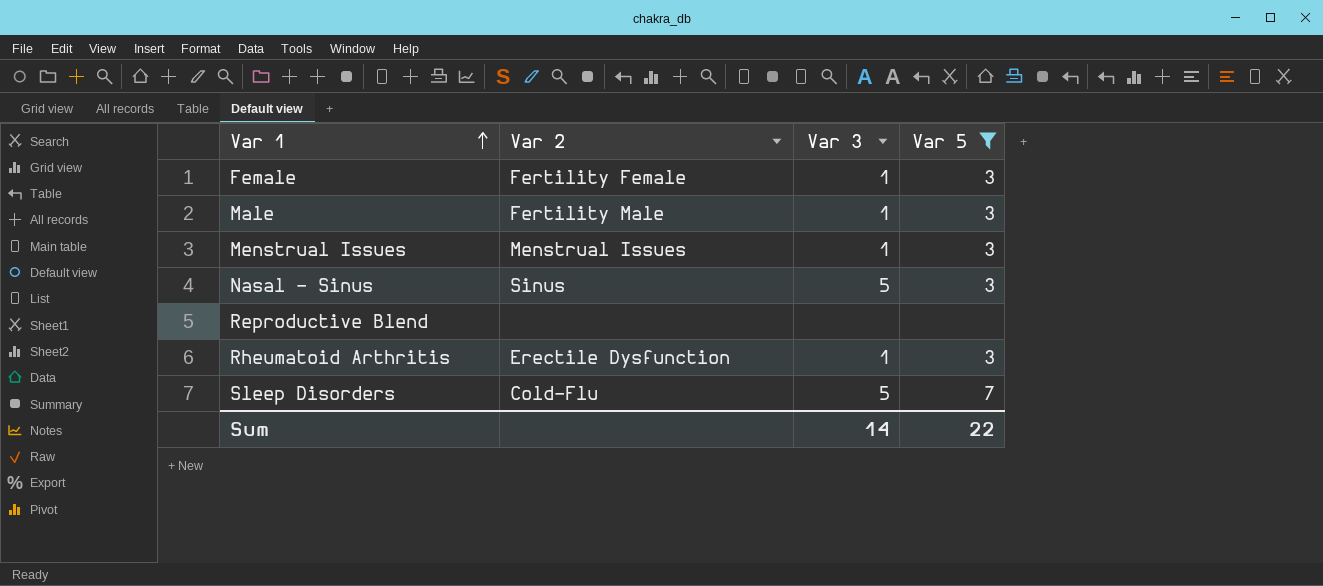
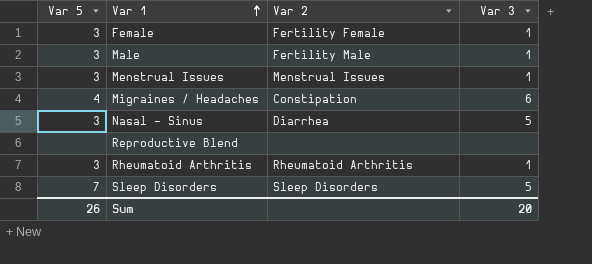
filter: Var 5 != 4 -> none
column Var 5 | position: 4 -> 1
Nasal – Sinus | Var 2: Sinus -> Diarrhea
Rheumatoid Arthritis | Var 2: Erectile Dysfunction -> Rheumatoid Arthritis
Sleep Disorders | Var 2: Cold-Flu -> Sleep Disorders
Sum | Var 5: 22 -> 26
Sum | Var 3: 14 -> 20

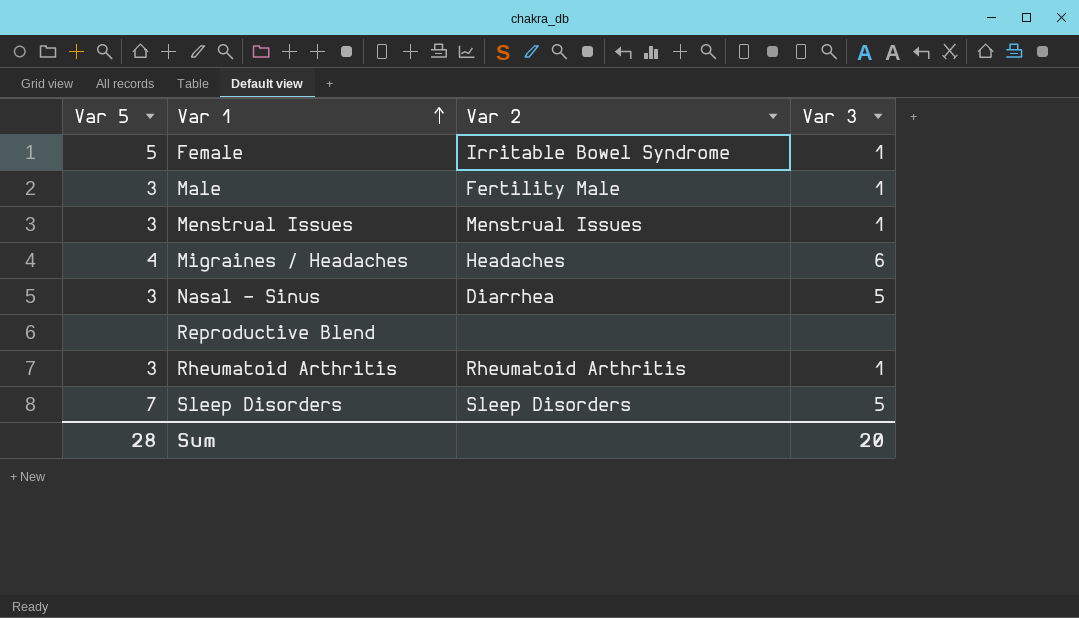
Female | Var 5: 3 -> 5
Female | Var 2: Fertility Female -> Irritable Bowel Syndrome
Migraines / Headaches | Var 2: Constipation -> Headaches
Sum | Var 5: 26 -> 28

